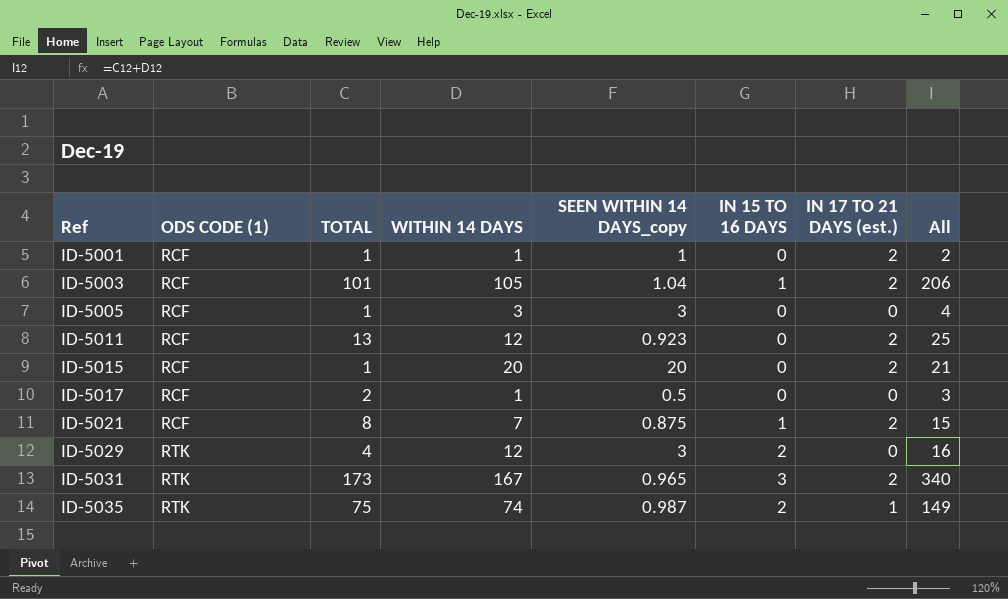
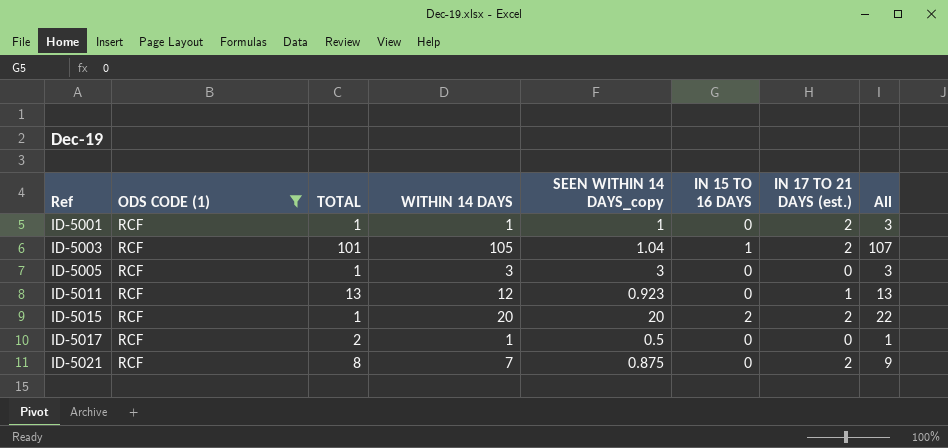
filter: none -> ODS CODE (1) = RCF
column All | formula: [TOTAL] + [WITHIN 14 DAYS] -> [WITHIN 14 DAYS] + [IN 17 TO 21 DAYS (est.)]
ID-5011 | IN 17 TO 21 DAYS (est.): 2 -> 1
ID-5015 | IN 15 TO 16 DAYS: 0 -> 2
ID-5021 | IN 15 TO 16 DAYS: 1 -> 0

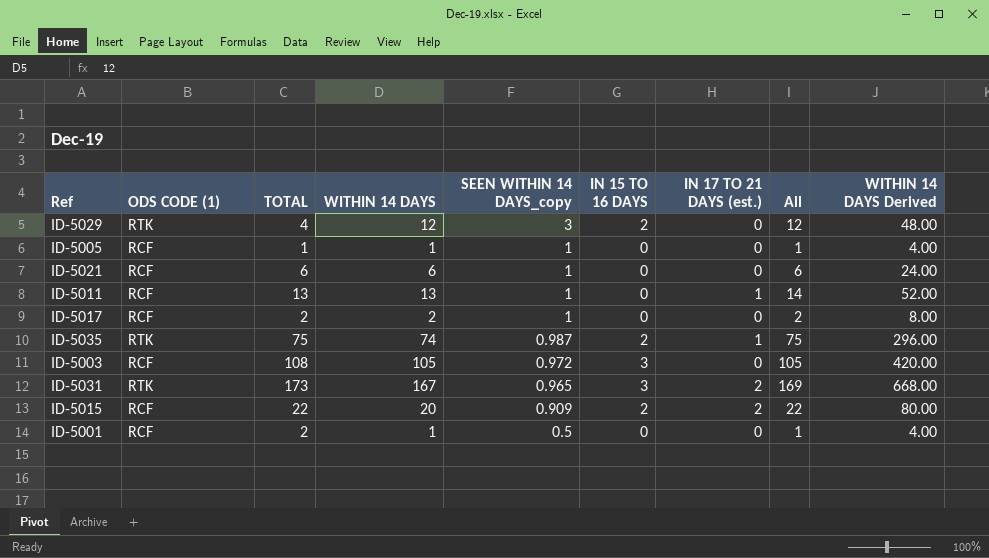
filter: ODS CODE (1) = RCF -> none
row order: Ref ascending -> SEEN WITHIN 14 DAYS_copy descending
column WITHIN 14 DAYS Derived | formula: none -> [WITHIN 14 DAYS] * 4
ID-5005 | WITHIN 14 DAYS: 3 -> 1
ID-5005 | SEEN WITHIN 14 DAYS_copy: 3 -> 1
ID-5005 | All: 3 -> 1
ID-5021 | TOTAL: 8 -> 6
ID-5021 | WITHIN 14 DAYS: 7 -> 6
ID-5021 | SEEN WITHIN 14 DAYS_copy: 0.875 -> 1
ID-5021 | IN 17 TO 21 DAYS (est.): 2 -> 0
ID-5021 | All: 9 -> 6
ID-5011 | WITHIN 14 DAYS: 12 -> 13
ID-5011 | SEEN WITHIN 14 DAYS_copy: 0.923 -> 1
ID-5011 | All: 13 -> 14
ID-5017 | WITHIN 14 DAYS: 1 -> 2
ID-5017 | SEEN WITHIN 14 DAYS_copy: 0.5 -> 1
ID-5017 | All: 1 -> 2
ID-5003 | TOTAL: 101 -> 108
ID-5003 | SEEN WITHIN 14 DAYS_copy: 1.04 -> 0.972
ID-5003 | IN 15 TO 16 DAYS: 1 -> 3
ID-5003 | IN 17 TO 21 DAYS (est.): 2 -> 0
ID-5003 | All: 107 -> 105
ID-5015 | TOTAL: 1 -> 22
ID-5015 | SEEN WITHIN 14 DAYS_copy: 20 -> 0.909
ID-5001 | TOTAL: 1 -> 2
ID-5001 | SEEN WITHIN 14 DAYS_copy: 1 -> 0.5
ID-5001 | IN 17 TO 21 DAYS (est.): 2 -> 0
ID-5001 | All: 3 -> 1

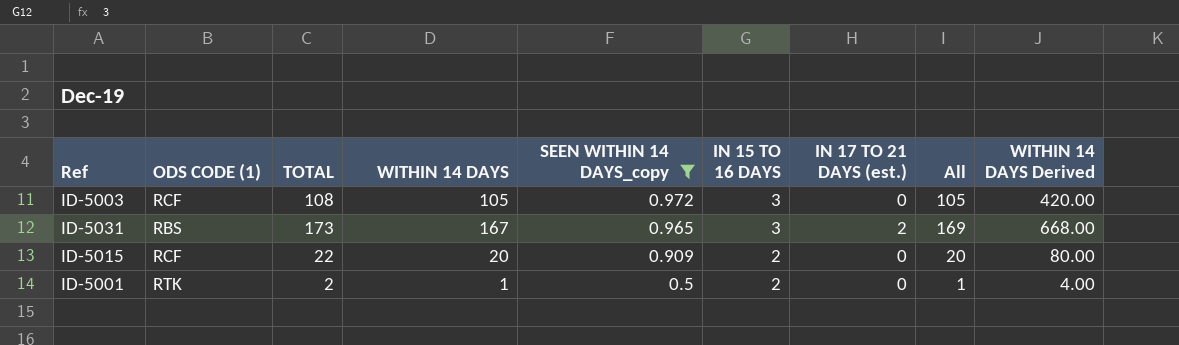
filter: none -> SEEN WITHIN 14 DAYS_copy <= 0.972
ID-5031 | ODS CODE (1): RTK -> RBS
ID-5015 | IN 17 TO 21 DAYS (est.): 2 -> 0
ID-5015 | All: 22 -> 20
ID-5001 | ODS CODE (1): RCF -> RTK
ID-5001 | IN 15 TO 16 DAYS: 0 -> 2

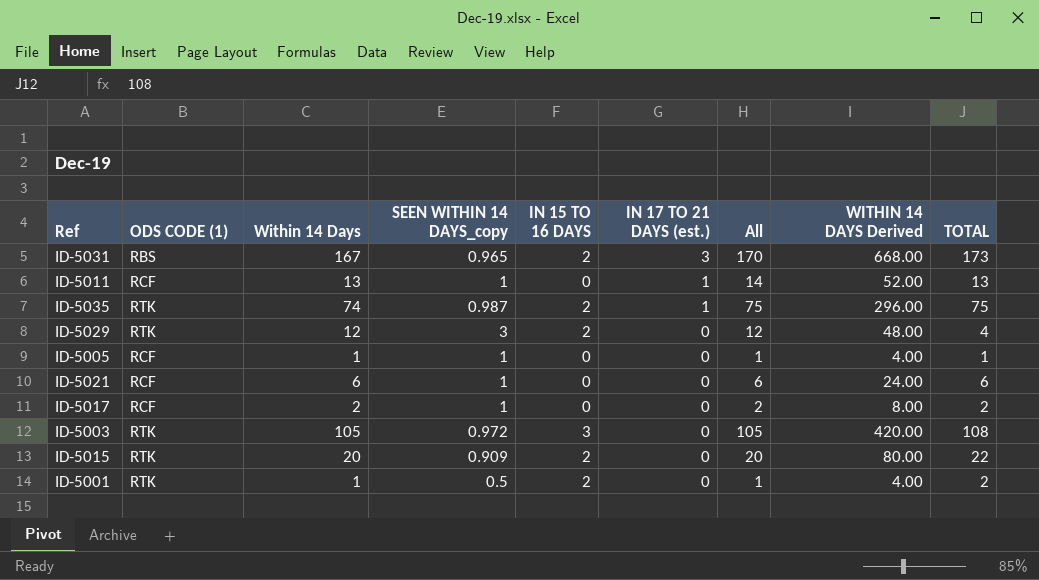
filter: SEEN WITHIN 14 DAYS_copy <= 0.972 -> none
row order: SEEN WITHIN 14 DAYS_copy descending -> IN 17 TO 21 DAYS (est.) descending
column name: WITHIN 14 DAYS -> Within 14 Days
column TOTAL | position: 3 -> 9
ID-5031 | IN 15 TO 16 DAYS: 3 -> 2
ID-5031 | IN 17 TO 21 DAYS (est.): 2 -> 3
ID-5031 | All: 169 -> 170
ID-5003 | ODS CODE (1): RCF -> RTK
ID-5015 | ODS CODE (1): RCF -> RTK

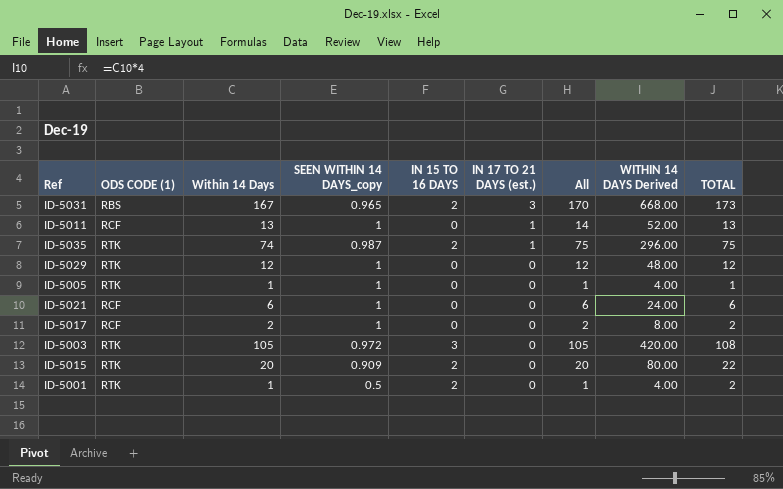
ID-5029 | SEEN WITHIN 14 DAYS_copy: 3 -> 1
ID-5029 | IN 15 TO 16 DAYS: 2 -> 0
ID-5029 | TOTAL: 4 -> 12
ID-5005 | ODS CODE (1): RCF -> RTK

